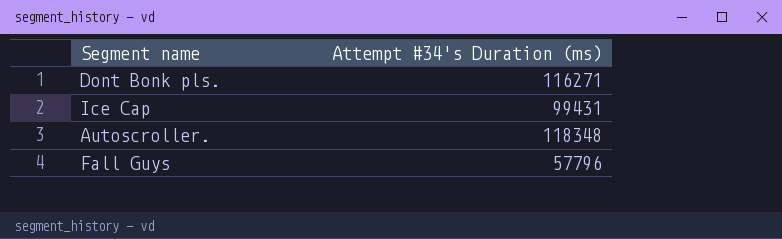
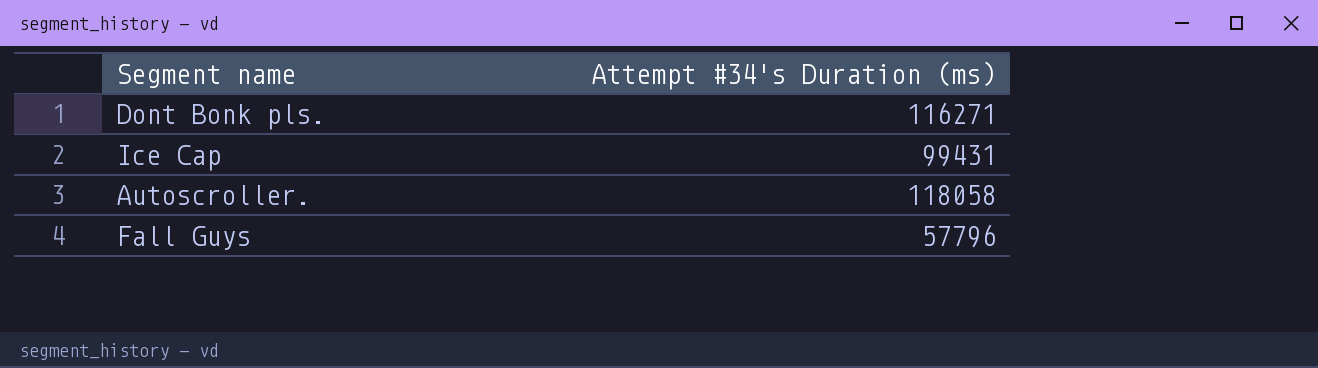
Autoscroller. | Attempt #34's Duration (ms): 118348 -> 118058

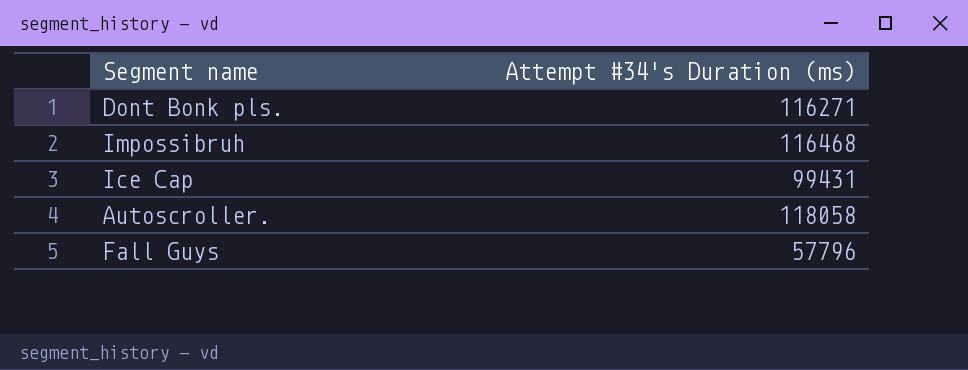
row Impossibruh: none -> 116468

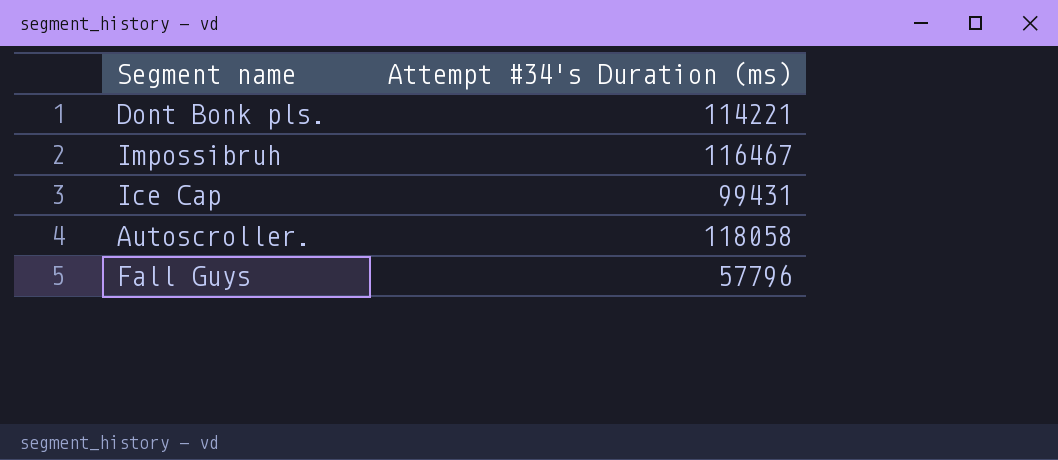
Dont Bonk pls. | Attempt #34's Duration (ms): 116271 -> 114221
Impossibruh | Attempt #34's Duration (ms): 116468 -> 116467

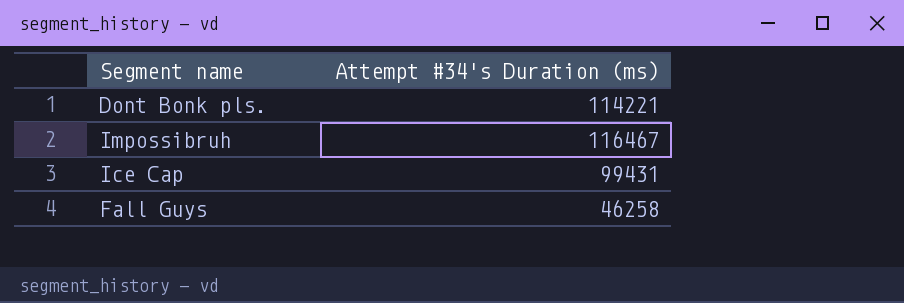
row Autoscroller.: 118058 -> none
Fall Guys | Attempt #34's Duration (ms): 57796 -> 46258

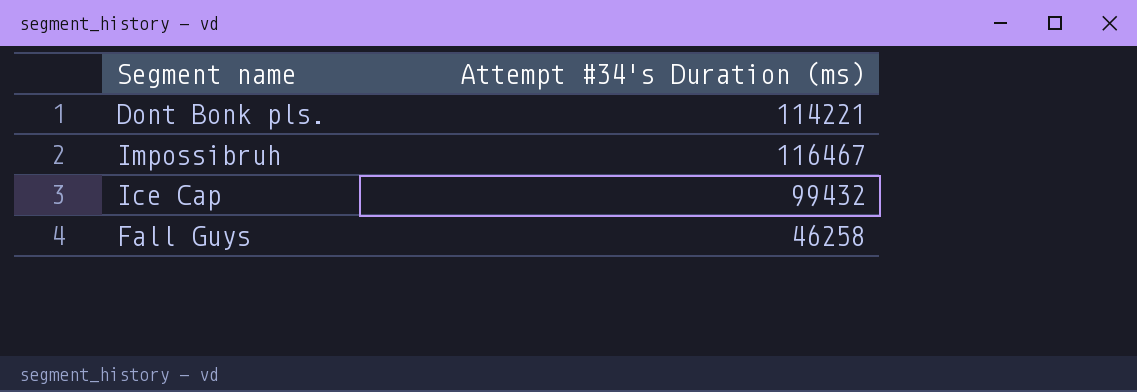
Ice Cap | Attempt #34's Duration (ms): 99431 -> 99432

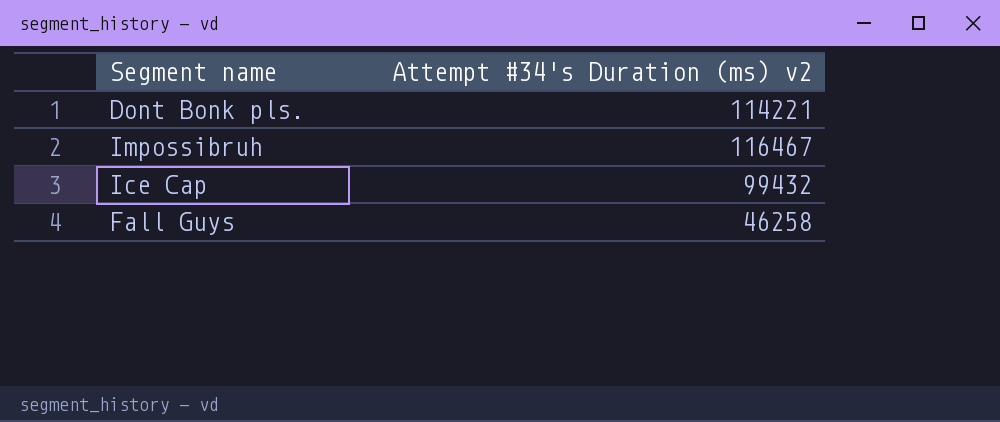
column name: Attempt #34's Duration (ms) -> Attempt #34's Duration (ms) v2

